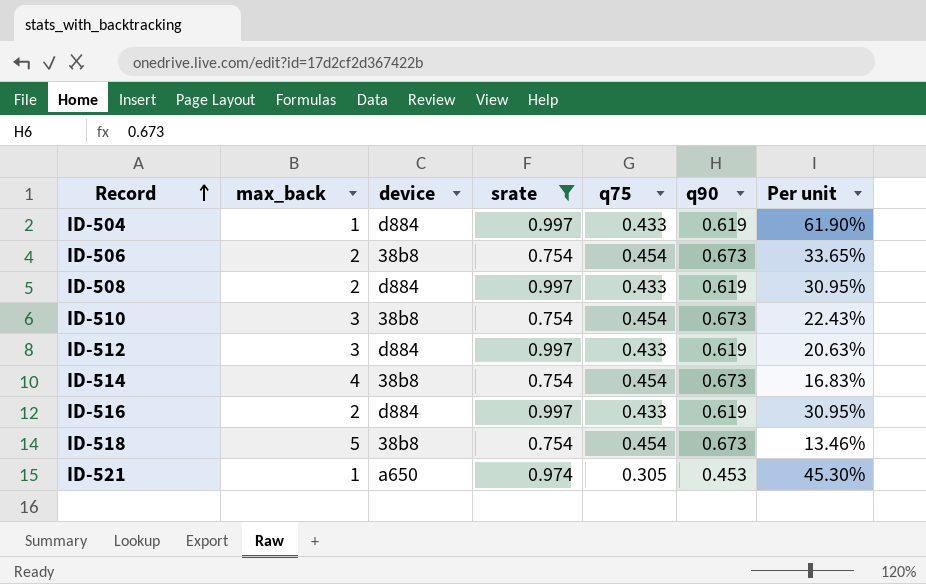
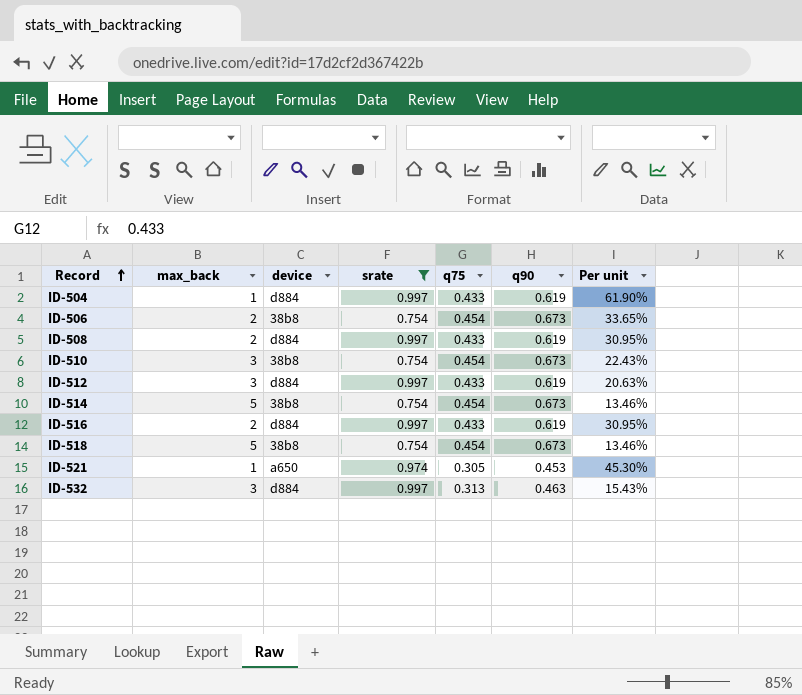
ID-514 | max_back: 4 -> 5
ID-514 | Per unit: 16.83% -> 13.46%
row ID-532: none -> 3 | d884 | 0.997 | 0.313 | 0.463 | 15.43%

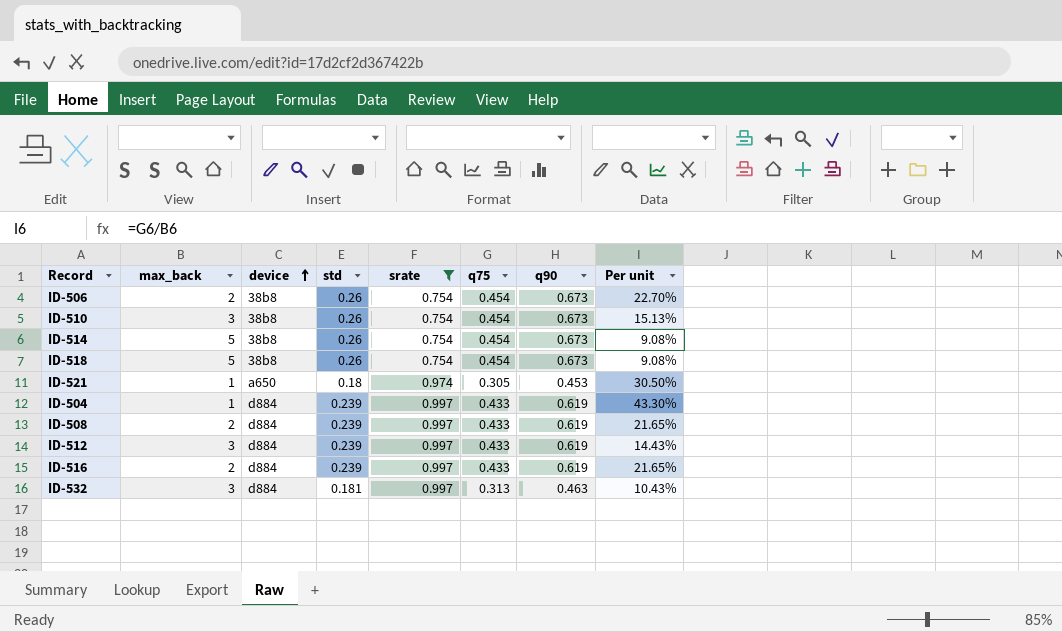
row order: Record ascending -> device ascending
column std | position: none -> 4
column Per unit | formula: [q90] / [max_back] -> [q75] / [max_back]

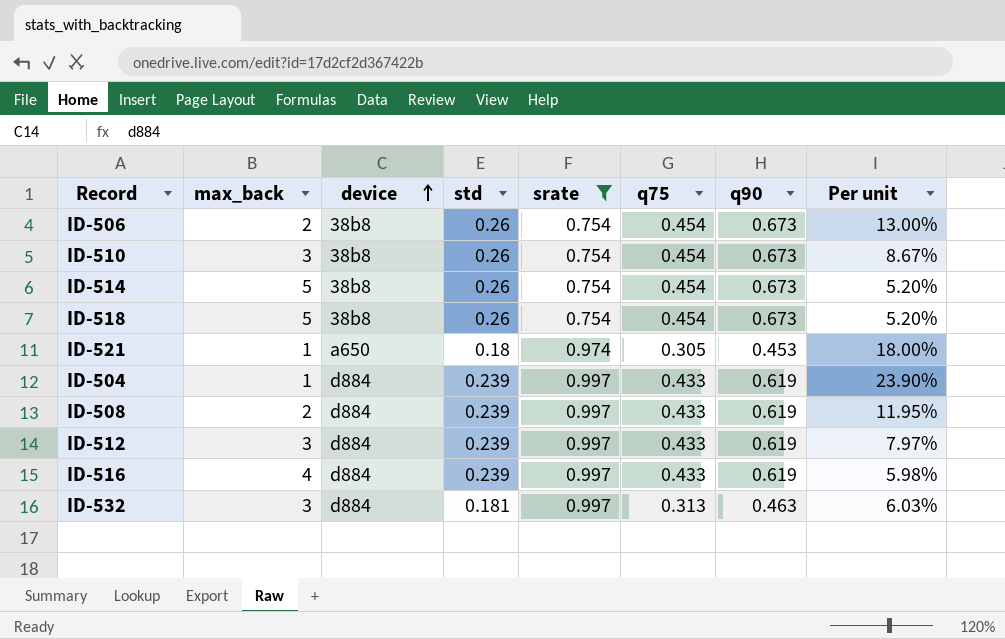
column Per unit | formula: [q75] / [max_back] -> [std] / [max_back]
ID-516 | max_back: 2 -> 4

